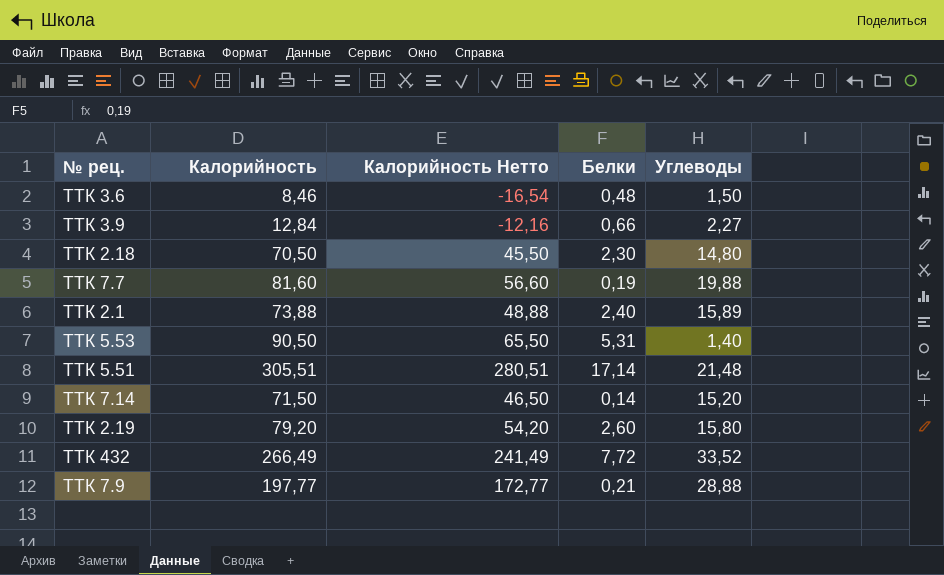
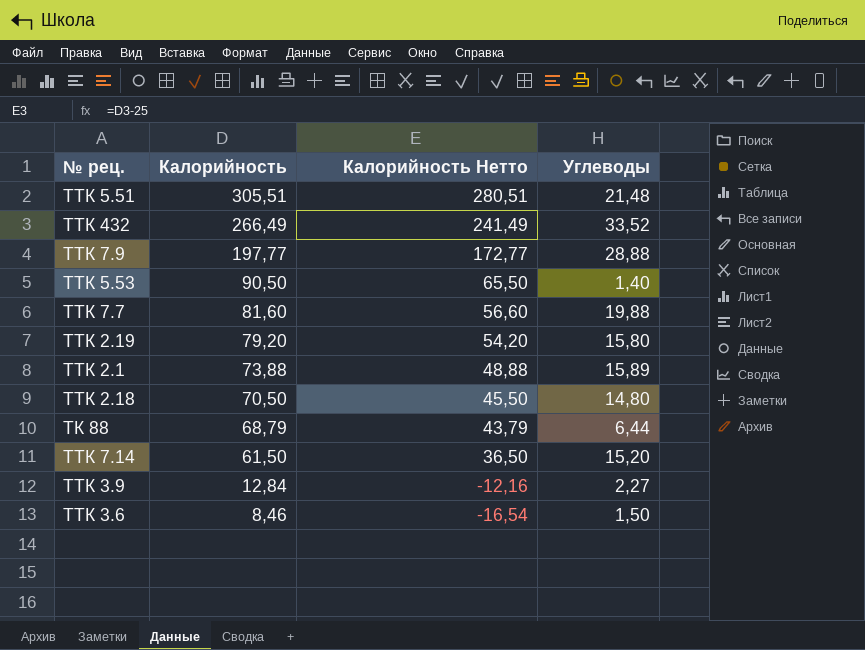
row order: none -> Калорийность descending
column Белки | position: 4 -> none
row ТК 88: none -> 68,79 | 43,79 | 6,44
ТТК 7.14 | Калорийность: 71,50 -> 61,50
ТТК 7.14 | Калорийность Нетто: 46,50 -> 36,50

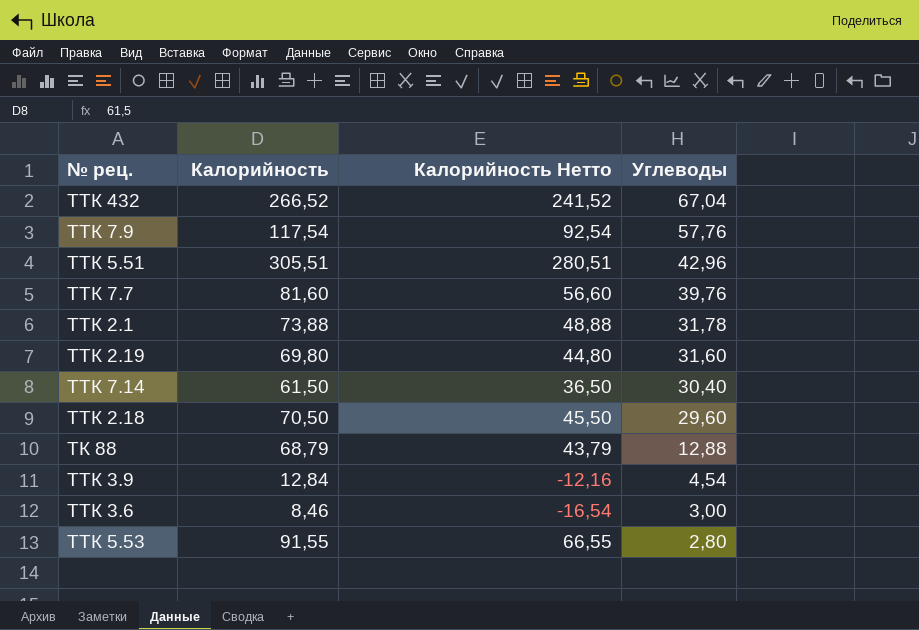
row order: Калорийность descending -> Углеводы descending
ТТК 432 | Калорийность: 266,49 -> 266,52
ТТК 432 | Калорийность Нетто: 241,49 -> 241,52
ТТК 432 | Углеводы: 33,52 -> 67,04
ТТК 7.9 | Калорийность: 197,77 -> 117,54
ТТК 7.9 | Калорийность Нетто: 172,77 -> 92,54
ТТК 7.9 | Углеводы: 28,88 -> 57,76
ТТК 5.51 | Углеводы: 21,48 -> 42,96
ТТК 7.7 | Углеводы: 19,88 -> 39,76
ТТК 2.1 | Углеводы: 15,89 -> 31,78
ТТК 2.19 | Калорийность: 79,20 -> 69,80
ТТК 2.19 | Калорийность Нетто: 54,20 -> 44,80
ТТК 2.19 | Углеводы: 15,80 -> 31,60
ТТК 7.14 | Углеводы: 15,20 -> 30,40
ТТК 2.18 | Углеводы: 14,80 -> 29,60
ТК 88 | Углеводы: 6,44 -> 12,88
ТТК 3.9 | Углеводы: 2,27 -> 4,54
ТТК 3.6 | Углеводы: 1,50 -> 3,00
ТТК 5.53 | Калорийность: 90,50 -> 91,55
ТТК 5.53 | Калорийность Нетто: 65,50 -> 66,55
ТТК 5.53 | Углеводы: 1,40 -> 2,80

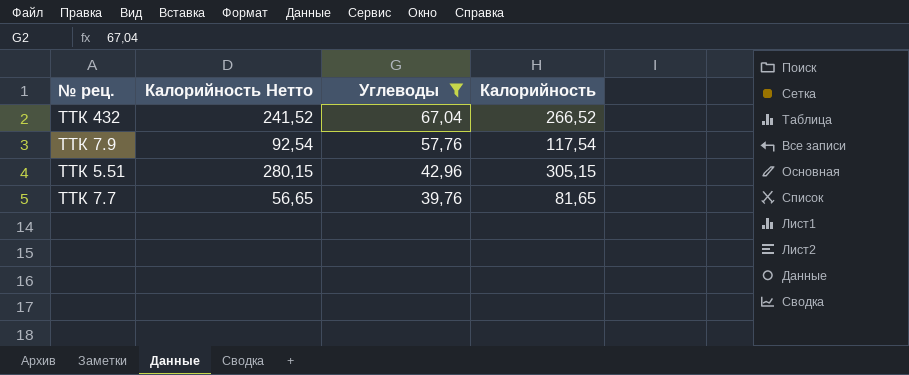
filter: none -> Углеводы >= 39,76
column Калорийность | position: 2 -> 4
ТТК 5.51 | Калорийность Нетто: 280,51 -> 280,15
ТТК 5.51 | Калорийность: 305,51 -> 305,15
ТТК 7.7 | Калорийность Нетто: 56,60 -> 56,65
ТТК 7.7 | Калорийность: 81,60 -> 81,65

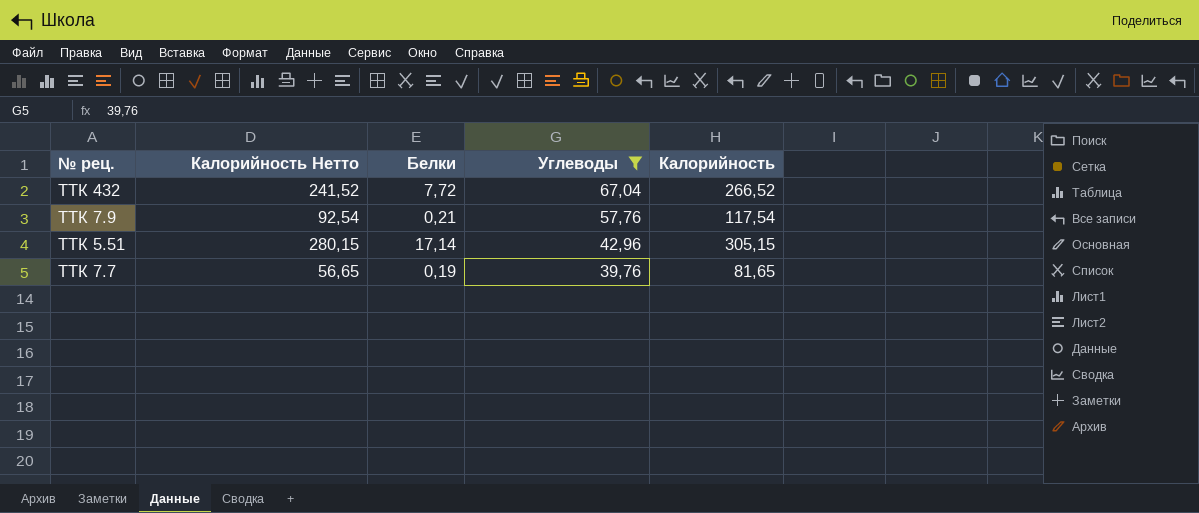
column Белки | position: none -> 3

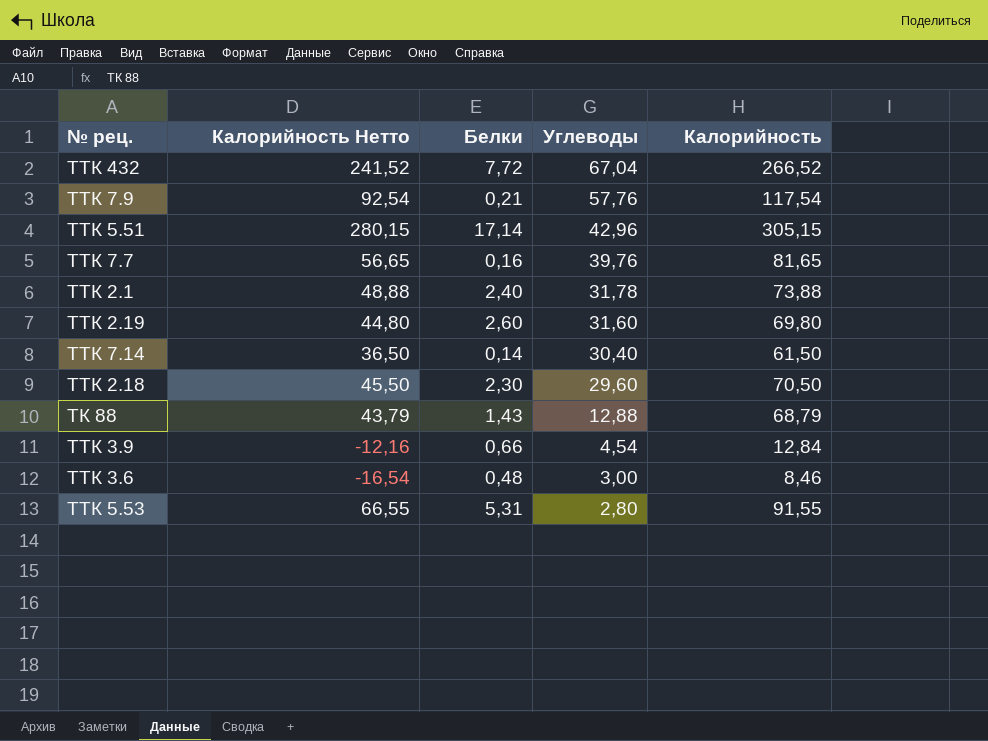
filter: Углеводы >= 39,76 -> none
ТТК 7.7 | Белки: 0,19 -> 0,16

